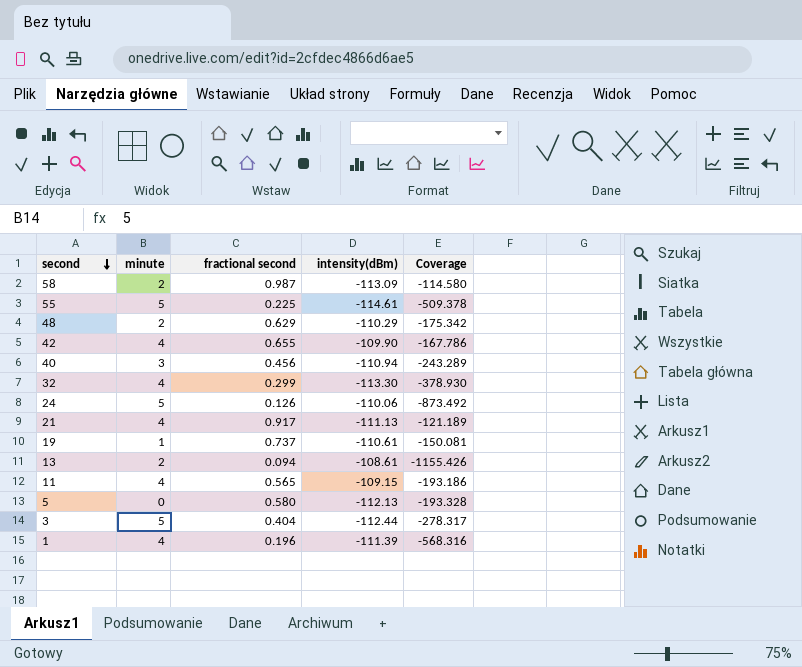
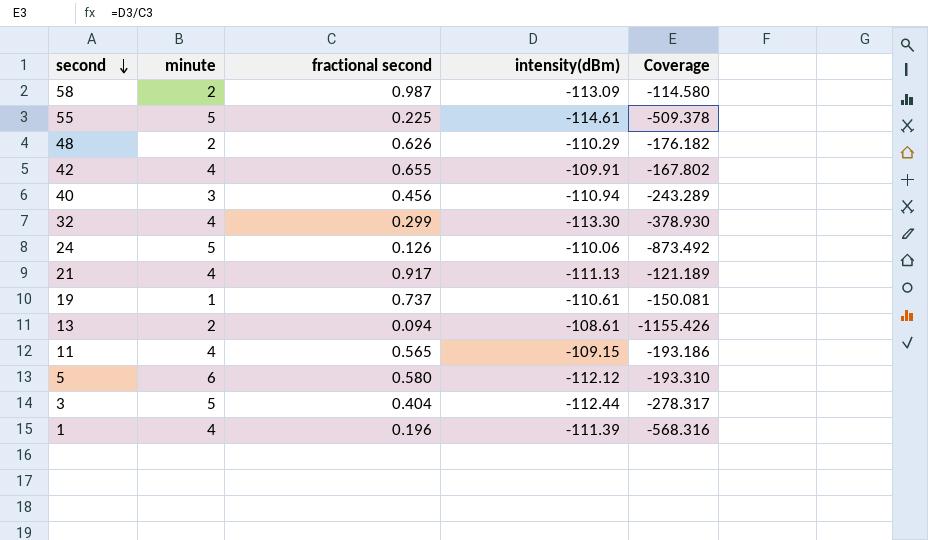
48 | fractional second: 0.629 -> 0.626
48 | Coverage: -175.342 -> -176.182
42 | intensity(dBm): -109.90 -> -109.91
42 | Coverage: -167.786 -> -167.802
5 | minute: 0 -> 6
5 | intensity(dBm): -112.13 -> -112.12
5 | Coverage: -193.328 -> -193.310

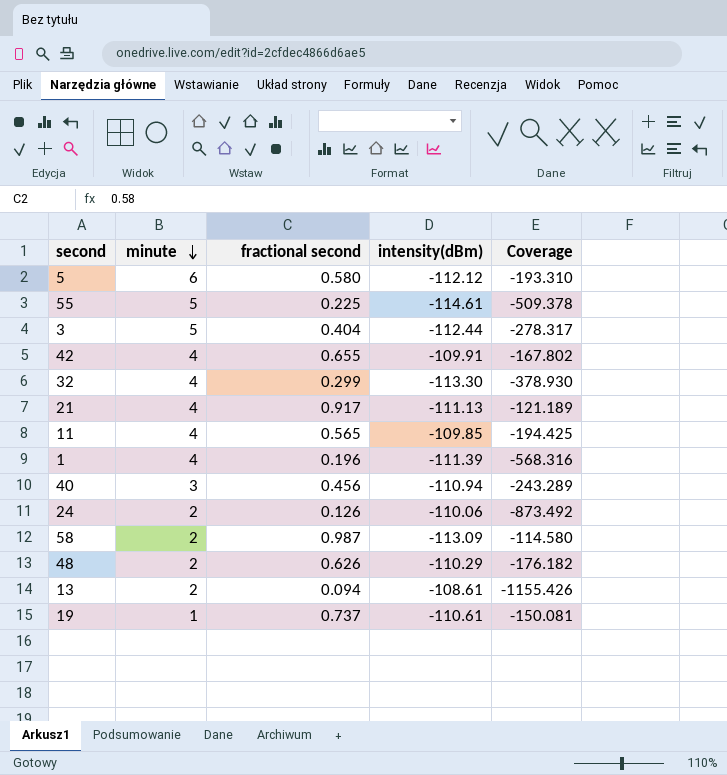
row order: second descending -> minute descending
11 | intensity(dBm): -109.15 -> -109.85
11 | Coverage: -193.186 -> -194.425
24 | minute: 5 -> 2

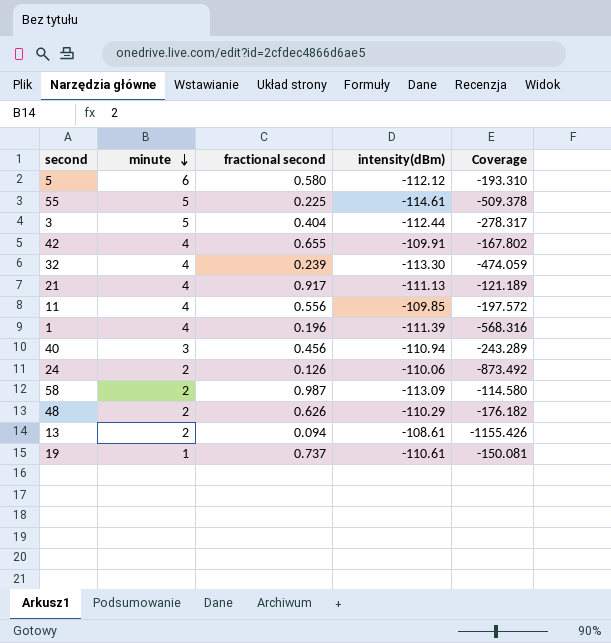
32 | fractional second: 0.299 -> 0.239
32 | Coverage: -378.930 -> -474.059
11 | fractional second: 0.565 -> 0.556
11 | Coverage: -194.425 -> -197.572

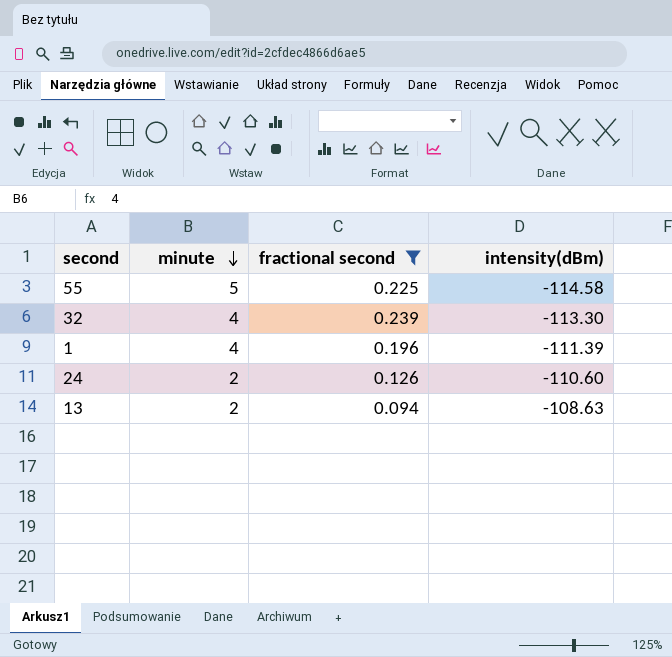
filter: none -> fractional second <= 0.239
column Coverage | formula: [intensity(dBm)] / [fractional second] -> none
55 | intensity(dBm): -114.61 -> -114.58
24 | intensity(dBm): -110.06 -> -110.60
13 | intensity(dBm): -108.61 -> -108.63

